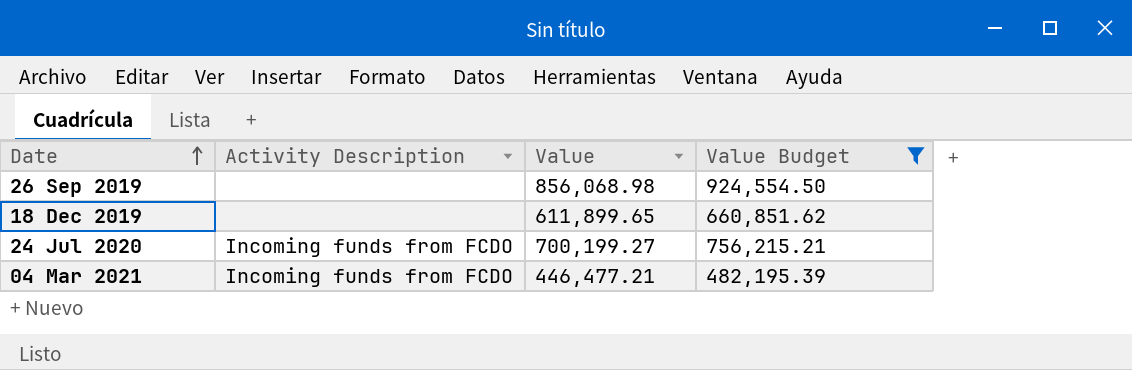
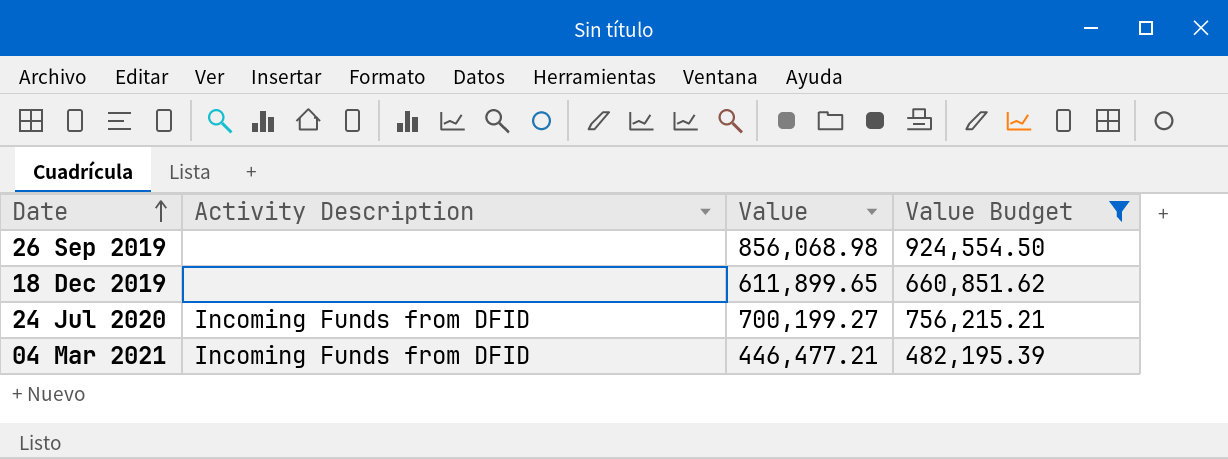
24 Jul 2020 | Activity Description: Incoming funds from FCDO -> Incoming Funds from DFID
04 Mar 2021 | Activity Description: Incoming funds from FCDO -> Incoming Funds from DFID

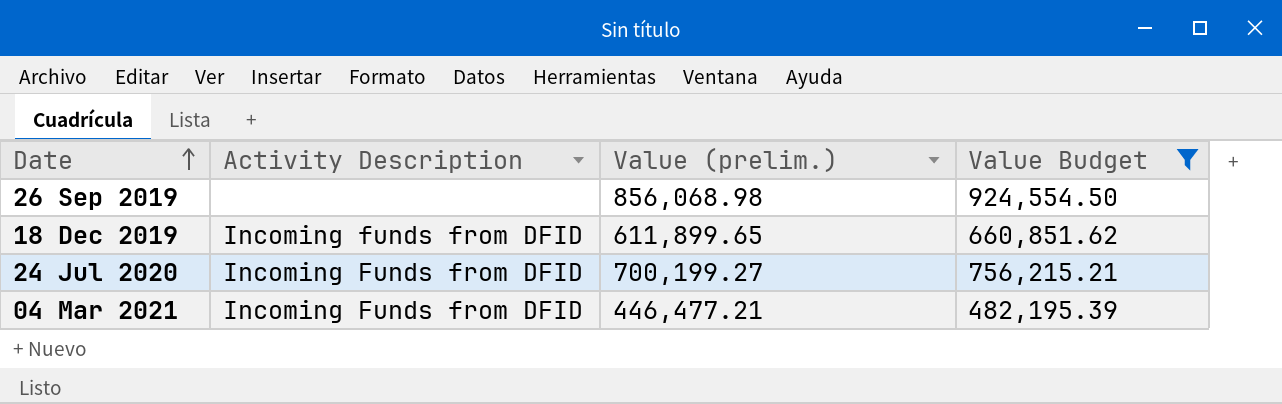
column name: Value -> Value (prelim.)
18 Dec 2019 | Activity Description: none -> Incoming funds from DFID

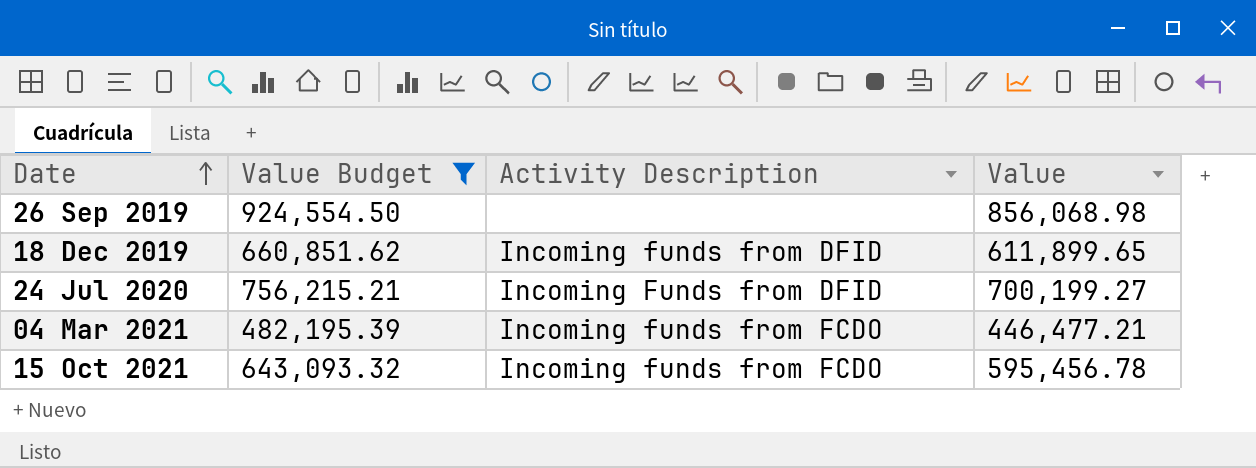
column Value Budget | position: 4 -> 2
column name: Value (prelim.) -> Value
04 Mar 2021 | Activity Description: Incoming Funds from DFID -> Incoming funds from FCDO
row 15 Oct 2021: none -> 643,093.32 | Incoming funds from FCDO | 595,456.78

